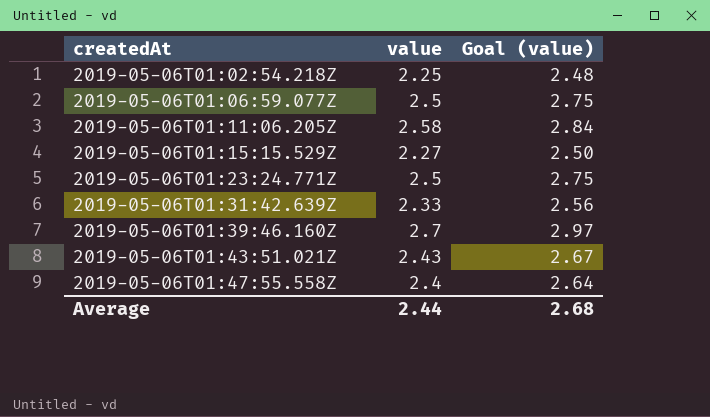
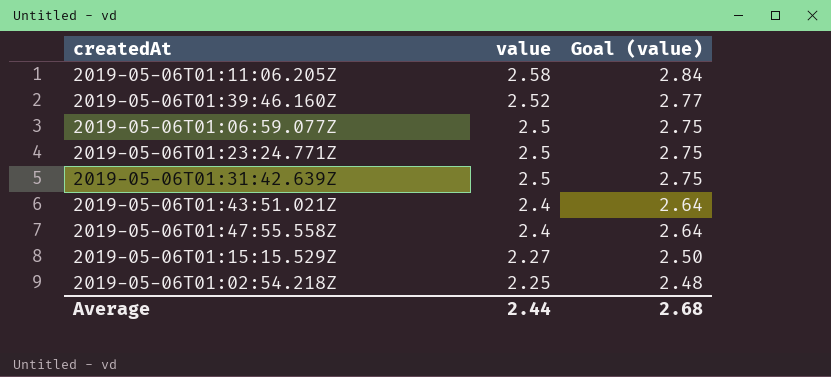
row order: createdAt ascending -> value descending
2019-05-06T01:39:46.160Z | value: 2.7 -> 2.52
2019-05-06T01:39:46.160Z | Goal (value): 2.97 -> 2.77
2019-05-06T01:31:42.639Z | value: 2.33 -> 2.5
2019-05-06T01:31:42.639Z | Goal (value): 2.56 -> 2.75
2019-05-06T01:43:51.021Z | value: 2.43 -> 2.4
2019-05-06T01:43:51.021Z | Goal (value): 2.67 -> 2.64

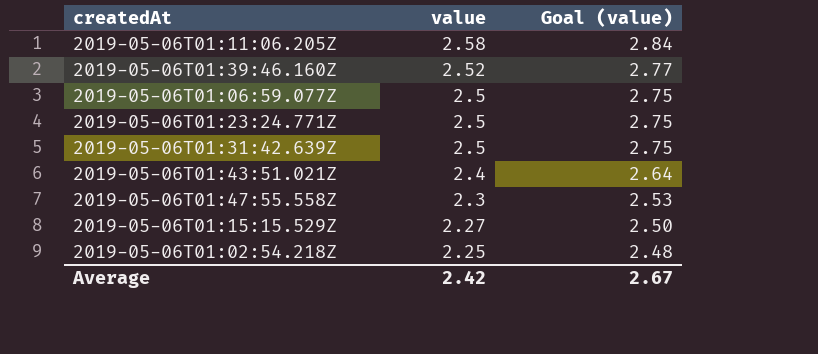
2019-05-06T01:47:55.558Z | value: 2.4 -> 2.3
2019-05-06T01:47:55.558Z | Goal (value): 2.64 -> 2.53
Average | value: 2.44 -> 2.42
Average | Goal (value): 2.68 -> 2.67

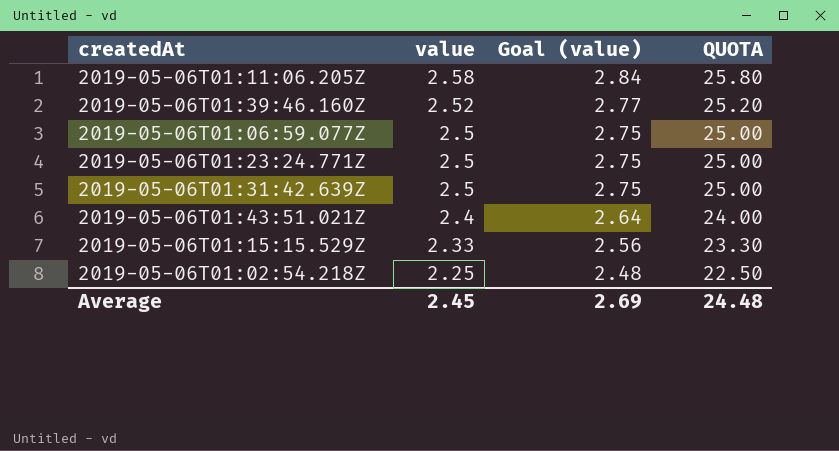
column QUOTA | formula: none -> [value] * 10
row 2019-05-06T01:47:55.558Z: 2.3 | 2.53 -> none
2019-05-06T01:15:15.529Z | value: 2.27 -> 2.33
2019-05-06T01:15:15.529Z | Goal (value): 2.50 -> 2.56
Average | value: 2.42 -> 2.45
Average | Goal (value): 2.67 -> 2.69

